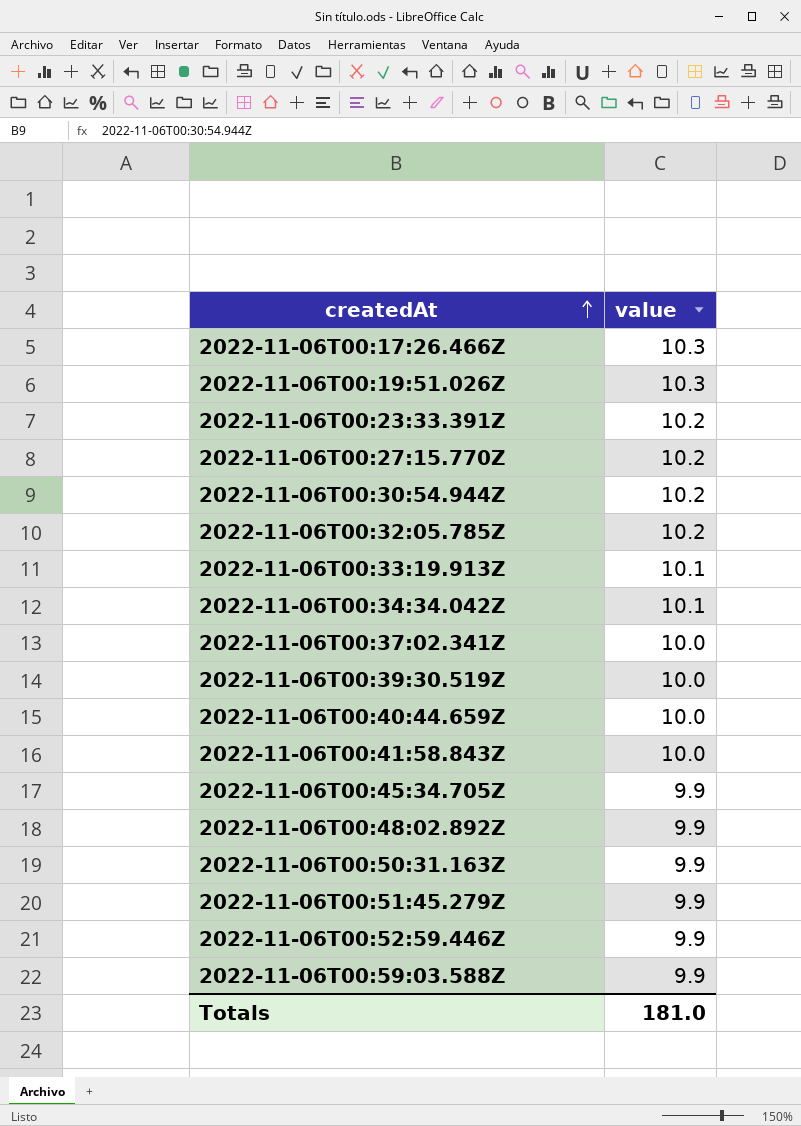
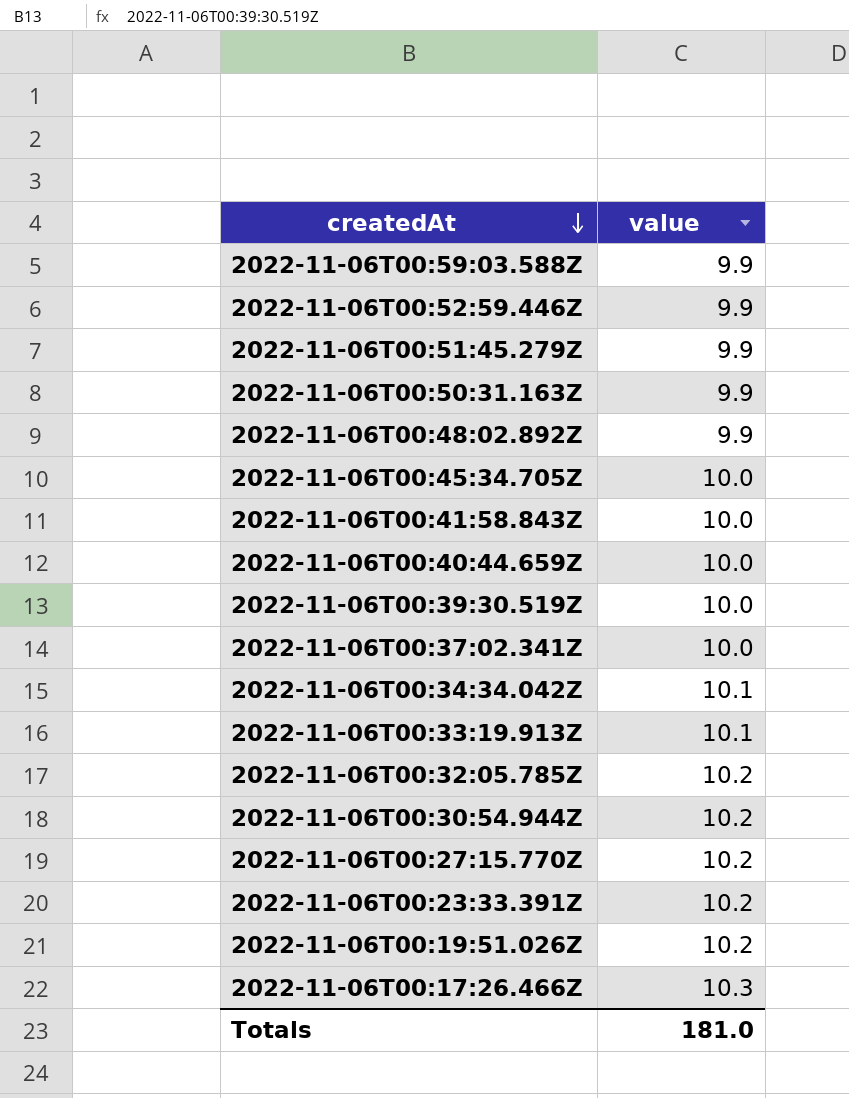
row order: createdAt ascending -> createdAt descending
2022-11-06T00:45:34.705Z | value: 9.9 -> 10.0
2022-11-06T00:19:51.026Z | value: 10.3 -> 10.2

